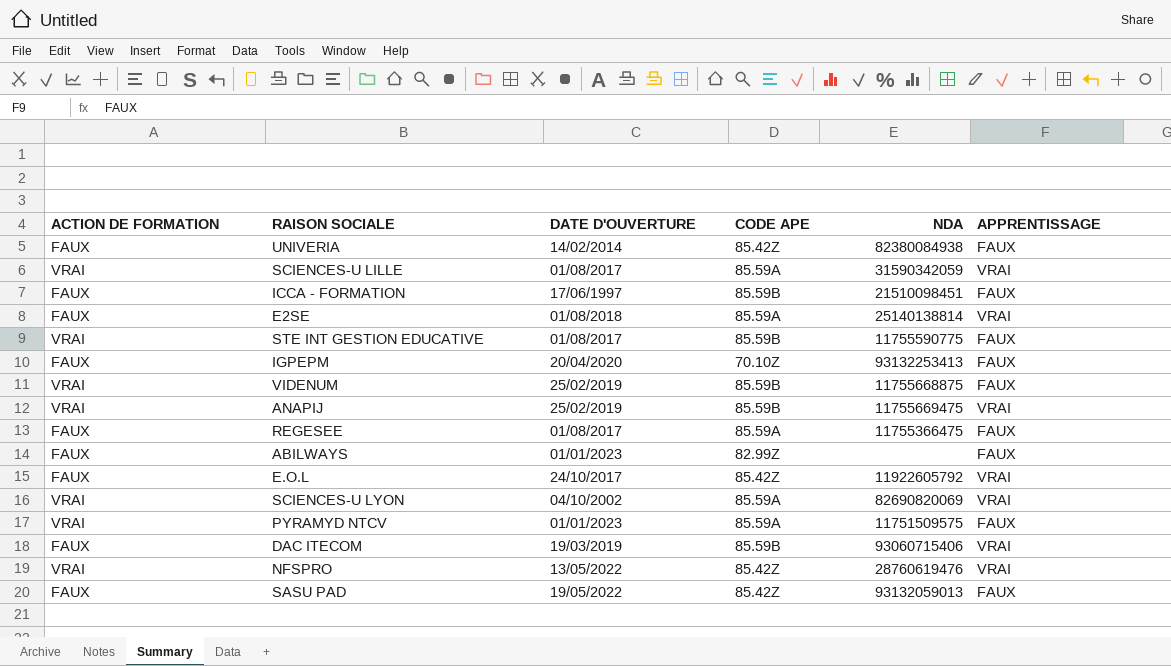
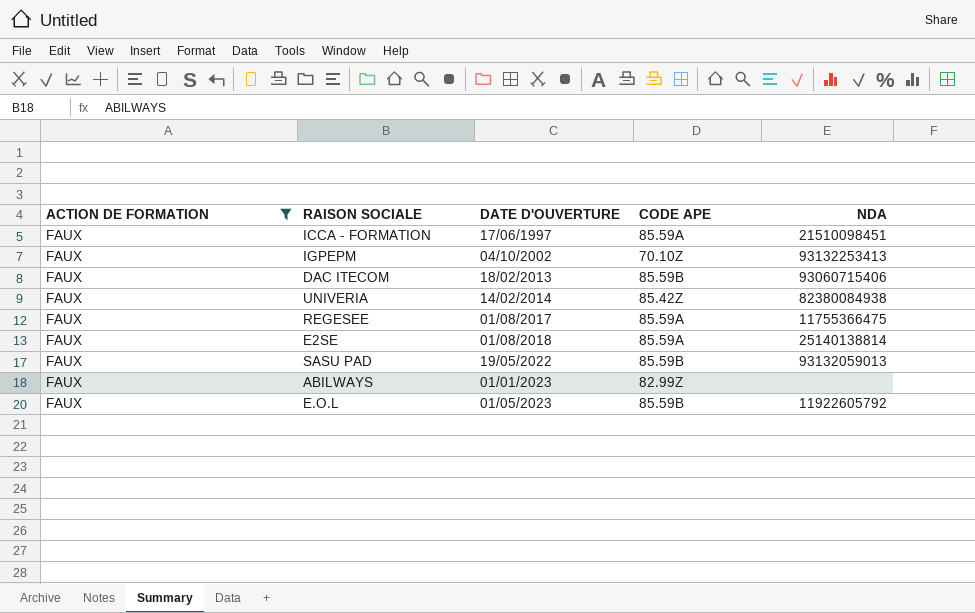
filter: none -> ACTION DE FORMATION = FAUX
row order: none -> DATE D'OUVERTURE ascending
column APPRENTISSAGE | position: 6 -> none
ICCA - FORMATION | CODE APE: 85.59B -> 85.59A
IGPEPM | DATE D'OUVERTURE: 20/04/2020 -> 04/10/2002
DAC ITECOM | DATE D'OUVERTURE: 19/03/2019 -> 18/02/2013
SASU PAD | CODE APE: 85.42Z -> 85.59B
E.O.L | DATE D'OUVERTURE: 24/10/2017 -> 01/05/2023
E.O.L | CODE APE: 85.42Z -> 85.59B

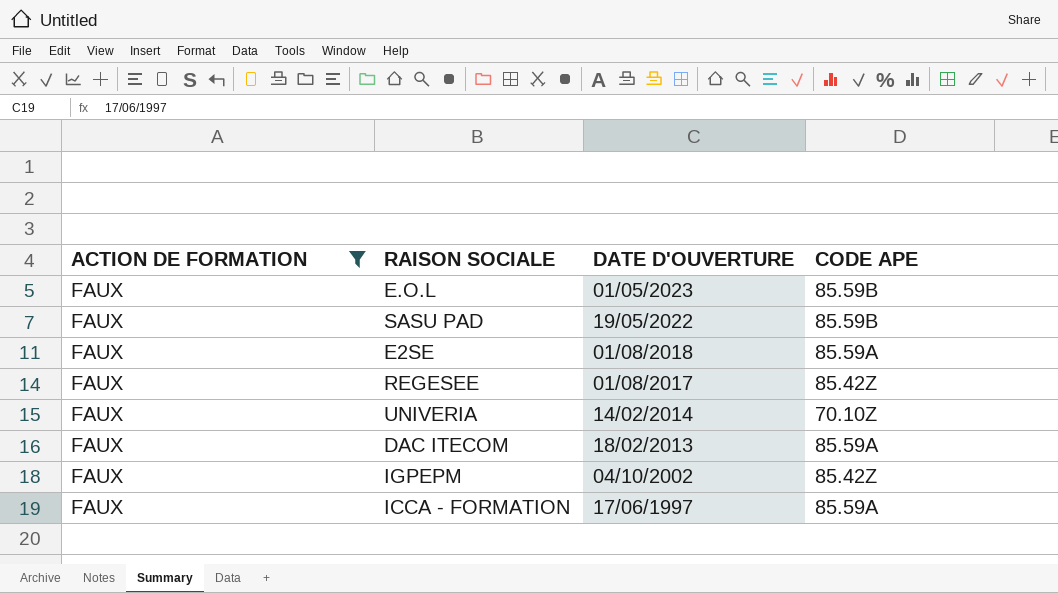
row order: DATE D'OUVERTURE ascending -> DATE D'OUVERTURE descending
column NDA | position: 5 -> none
row ABILWAYS: FAUX | 01/01/2023 | 82.99Z | none -> none
REGESEE | CODE APE: 85.59A -> 85.42Z
UNIVERIA | CODE APE: 85.42Z -> 70.10Z
DAC ITECOM | CODE APE: 85.59B -> 85.59A
IGPEPM | CODE APE: 70.10Z -> 85.42Z

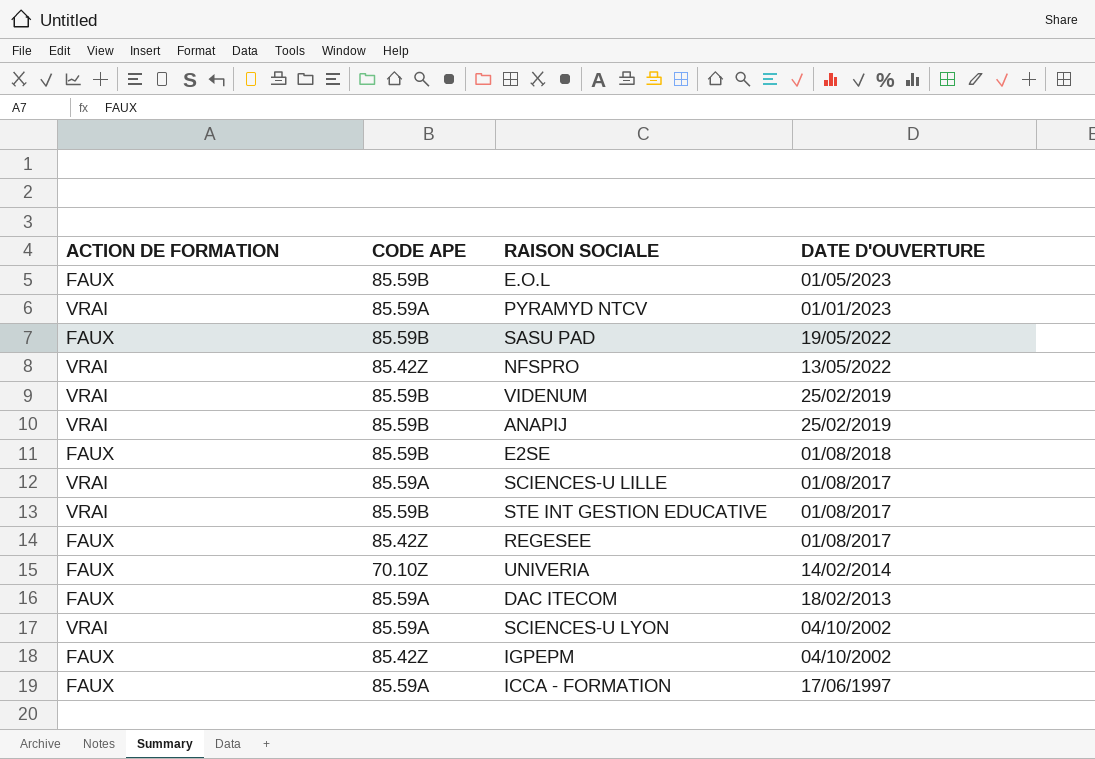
filter: ACTION DE FORMATION = FAUX -> none
column CODE APE | position: 4 -> 2
E2SE | CODE APE: 85.59A -> 85.59B

